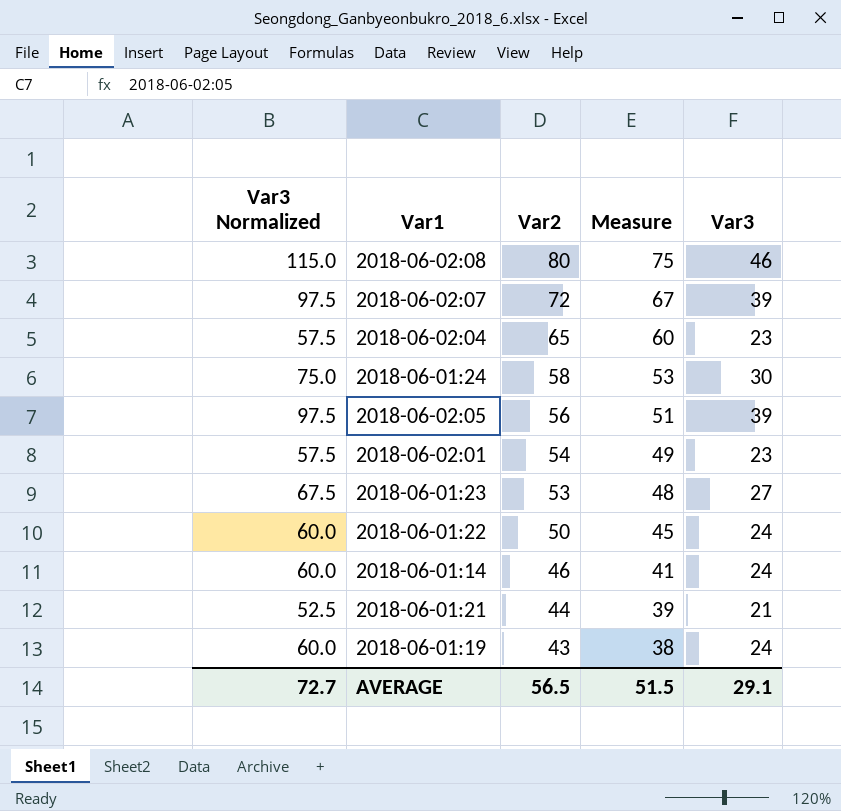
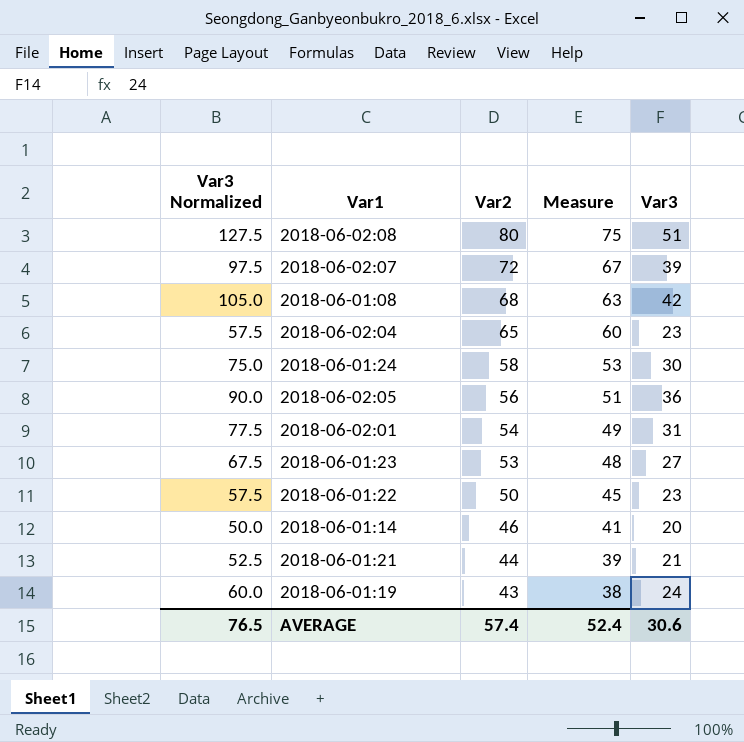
2018-06-02:08 | Var3 Normalized: 115.0 -> 127.5
2018-06-02:08 | Var3: 46 -> 51
row 2018-06-01:08: none -> 105.0 | 68 | 63 | 42
2018-06-02:05 | Var3 Normalized: 97.5 -> 90.0
2018-06-02:05 | Var3: 39 -> 36
2018-06-02:01 | Var3 Normalized: 57.5 -> 77.5
2018-06-02:01 | Var3: 23 -> 31
2018-06-01:22 | Var3 Normalized: 60.0 -> 57.5
2018-06-01:22 | Var3: 24 -> 23
2018-06-01:14 | Var3 Normalized: 60.0 -> 50.0
2018-06-01:14 | Var3: 24 -> 20
AVERAGE | Var3 Normalized: 72.7 -> 76.5
AVERAGE | Var2: 56.5 -> 57.4
AVERAGE | Measure: 51.5 -> 52.4
AVERAGE | Var3: 29.1 -> 30.6

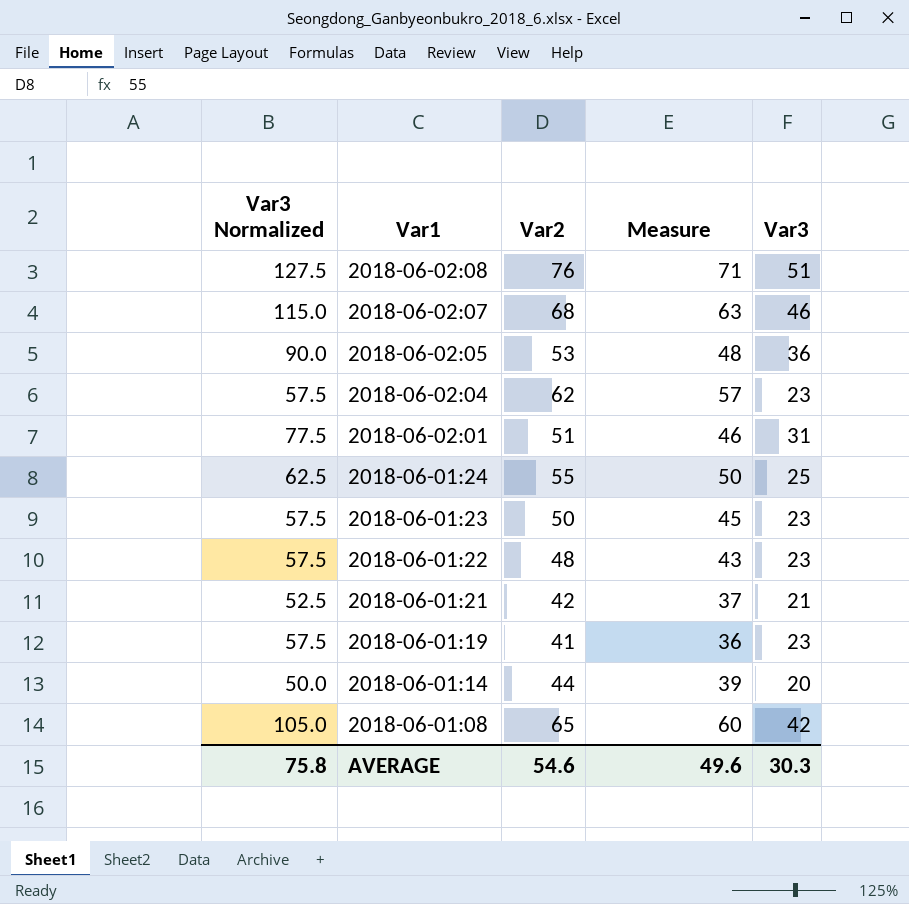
row order: Var2 descending -> Var1 descending
2018-06-02:08 | Var2: 80 -> 76
2018-06-02:08 | Measure: 75 -> 71
2018-06-02:07 | Var3 Normalized: 97.5 -> 115.0
2018-06-02:07 | Var2: 72 -> 68
2018-06-02:07 | Measure: 67 -> 63
2018-06-02:07 | Var3: 39 -> 46
2018-06-02:05 | Var2: 56 -> 53
2018-06-02:05 | Measure: 51 -> 48
2018-06-02:04 | Var2: 65 -> 62
2018-06-02:04 | Measure: 60 -> 57
2018-06-02:01 | Var2: 54 -> 51
2018-06-02:01 | Measure: 49 -> 46
2018-06-01:24 | Var3 Normalized: 75.0 -> 62.5
2018-06-01:24 | Var2: 58 -> 55
2018-06-01:24 | Measure: 53 -> 50
2018-06-01:24 | Var3: 30 -> 25
2018-06-01:23 | Var3 Normalized: 67.5 -> 57.5
2018-06-01:23 | Var2: 53 -> 50
2018-06-01:23 | Measure: 48 -> 45
2018-06-01:23 | Var3: 27 -> 23
2018-06-01:22 | Var2: 50 -> 48
2018-06-01:22 | Measure: 45 -> 43
2018-06-01:21 | Var2: 44 -> 42
2018-06-01:21 | Measure: 39 -> 37
2018-06-01:19 | Var3 Normalized: 60.0 -> 57.5
2018-06-01:19 | Var2: 43 -> 41
2018-06-01:19 | Measure: 38 -> 36
2018-06-01:19 | Var3: 24 -> 23
2018-06-01:14 | Var2: 46 -> 44
2018-06-01:14 | Measure: 41 -> 39
2018-06-01:08 | Var2: 68 -> 65
2018-06-01:08 | Measure: 63 -> 60
AVERAGE | Var3 Normalized: 76.5 -> 75.8
AVERAGE | Var2: 57.4 -> 54.6
AVERAGE | Measure: 52.4 -> 49.6
AVERAGE | Var3: 30.6 -> 30.3

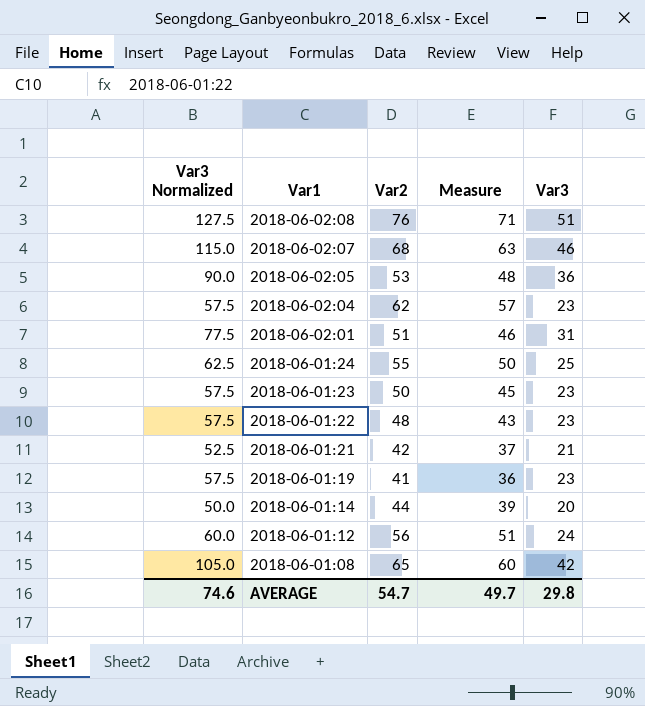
row 2018-06-01:12: none -> 60.0 | 56 | 51 | 24
AVERAGE | Var3 Normalized: 75.8 -> 74.6
AVERAGE | Var2: 54.6 -> 54.7
AVERAGE | Measure: 49.6 -> 49.7
AVERAGE | Var3: 30.3 -> 29.8

